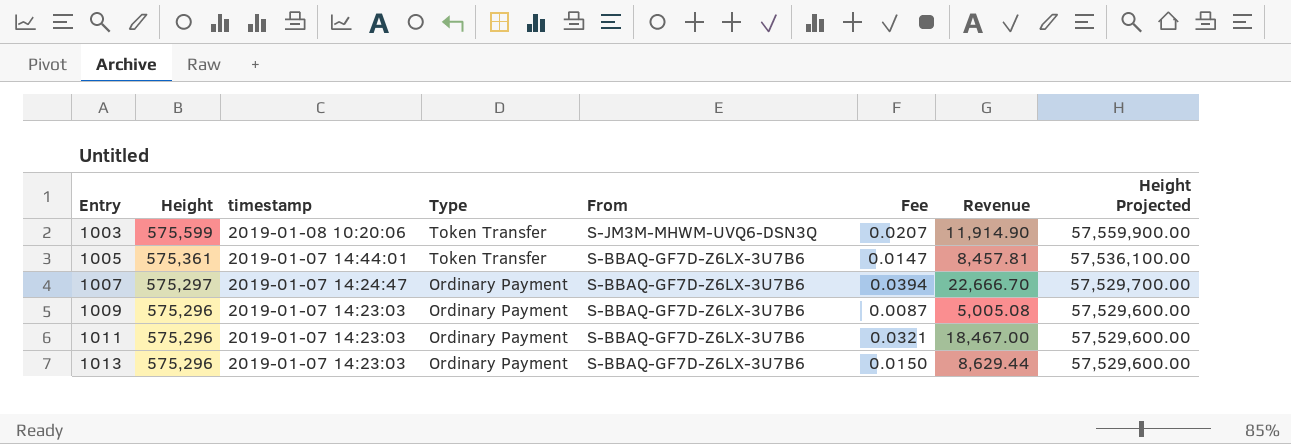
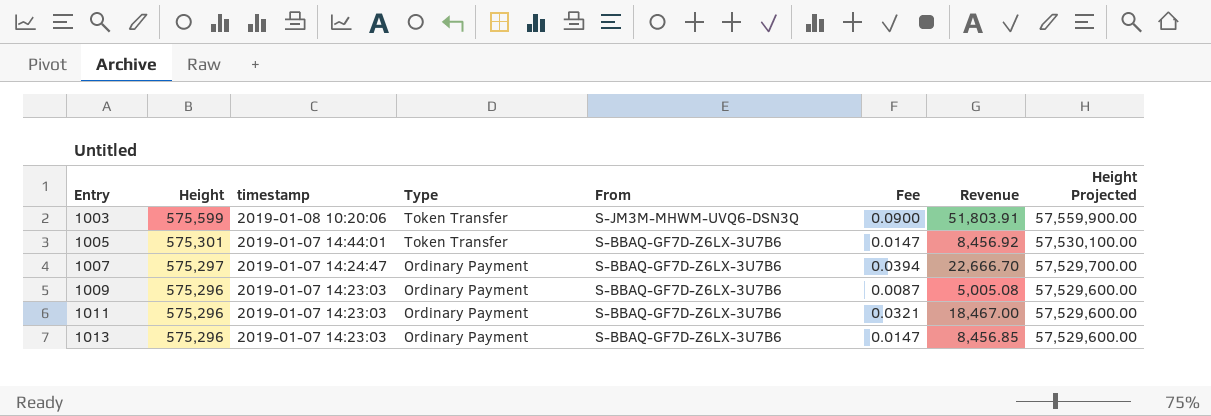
1003 | Fee: 0.0207 -> 0.0900
1003 | Revenue: 11,914.90 -> 51,803.91
1005 | Height: 575,361 -> 575,301
1005 | Revenue: 8,457.81 -> 8,456.92
1005 | Height Projected: 57,536,100.00 -> 57,530,100.00
1013 | Fee: 0.0150 -> 0.0147
1013 | Revenue: 8,629.44 -> 8,456.85

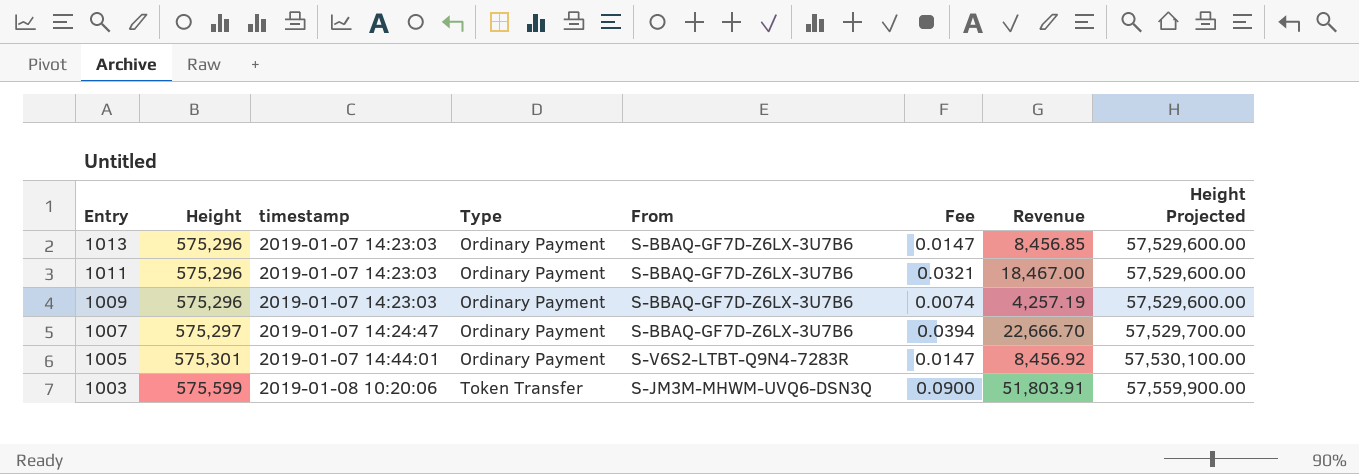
row order: Entry ascending -> Entry descending
1009 | Fee: 0.0087 -> 0.0074
1009 | Revenue: 5,005.08 -> 4,257.19
1005 | Type: Token Transfer -> Ordinary Payment
1005 | From: S-BBAQ-GF7D-Z6LX-3U7B6 -> S-V6S2-LTBT-Q9N4-7283R

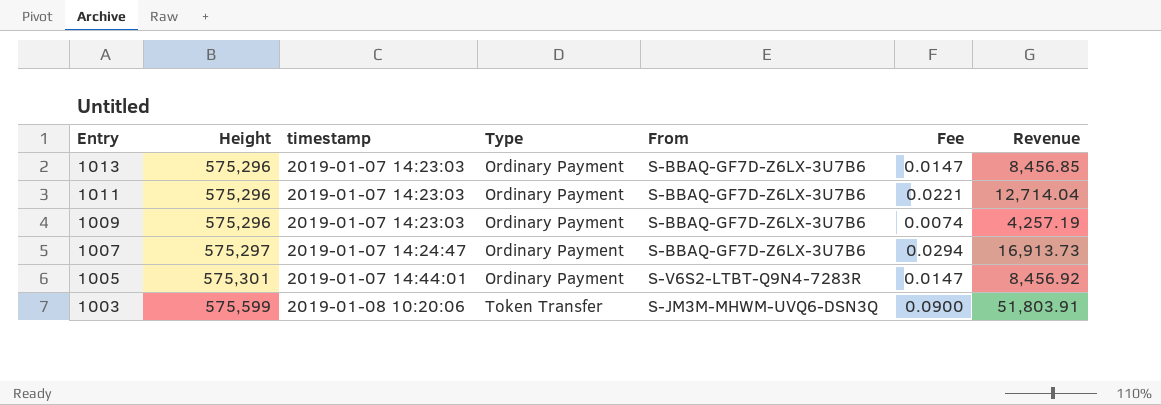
column Height Projected | formula: [Height] * 100 -> none
1011 | Fee: 0.0321 -> 0.0221
1011 | Revenue: 18,467.00 -> 12,714.04
1007 | Fee: 0.0394 -> 0.0294
1007 | Revenue: 22,666.70 -> 16,913.73

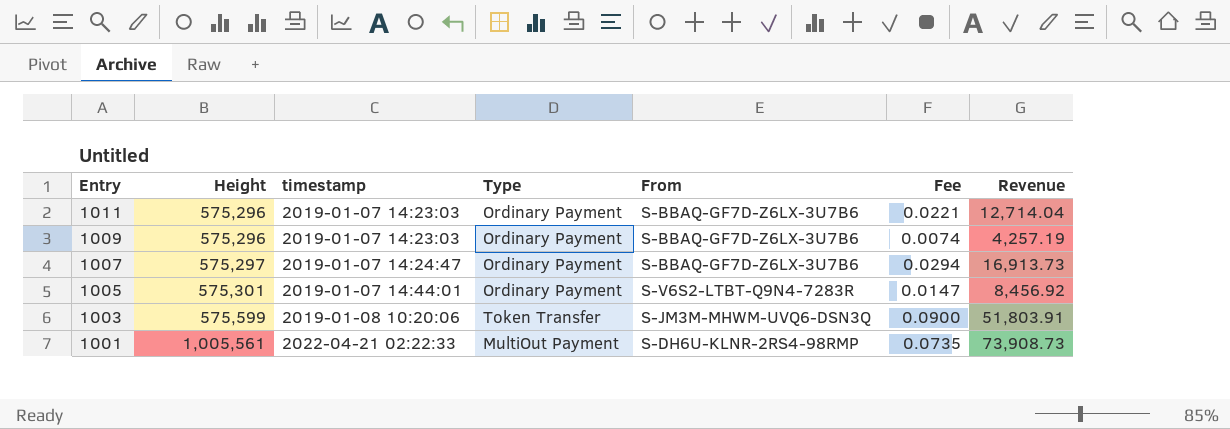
row 1013: 575,296 | 2019-01-07 14:23:03 | Ordinary Payment | S-BBAQ-GF7D-Z6LX-3U7B6 | 0.0147 | 8,456.85 -> none
row 1001: none -> 1,005,561 | 2022-04-21 02:22:33 | MultiOut Payment | S-DH6U-KLNR-2RS4-98RMP | 0.0735 | 73,908.73

